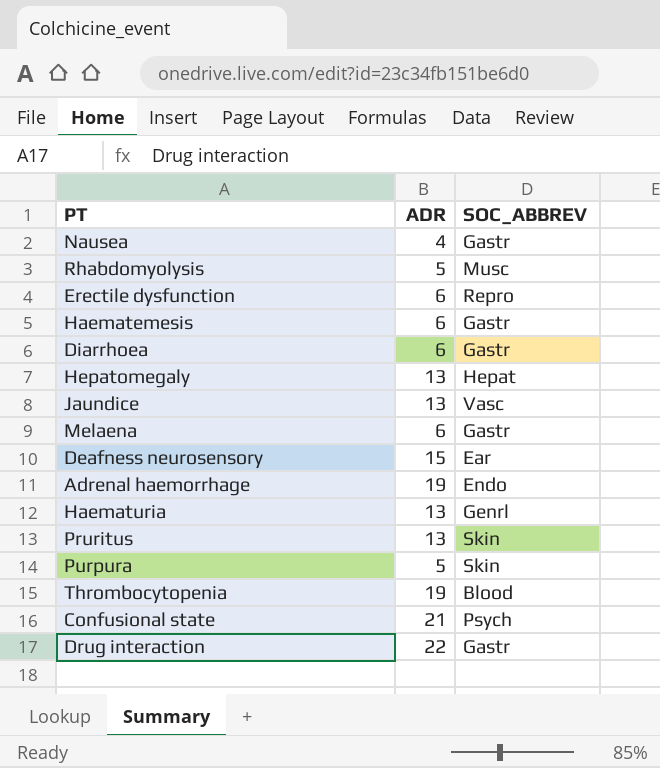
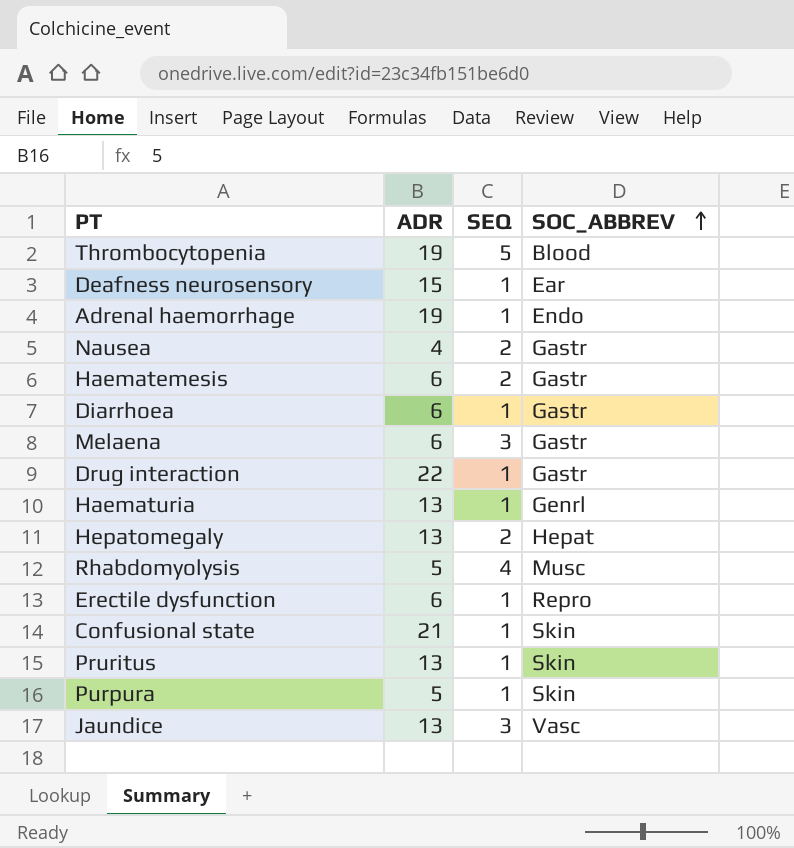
row order: none -> SOC_ABBREV ascending
column SEQ | position: none -> 3
Confusional state | SOC_ABBREV: Psych -> Skin

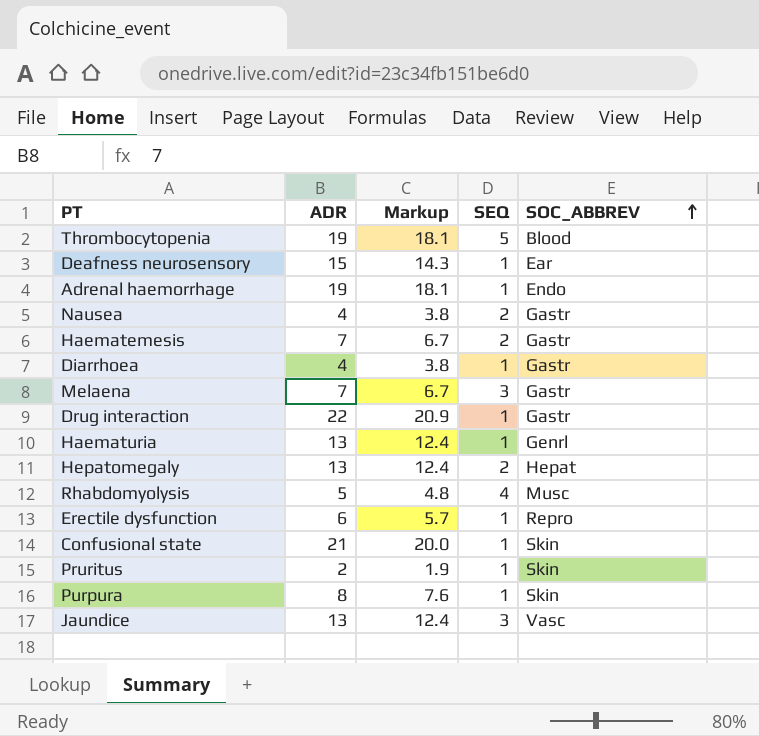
column Markup | formula: none -> [ADR] * 0.95
Haematemesis | ADR: 6 -> 7
Diarrhoea | ADR: 6 -> 4
Melaena | ADR: 6 -> 7
Pruritus | ADR: 13 -> 2
Purpura | ADR: 5 -> 8

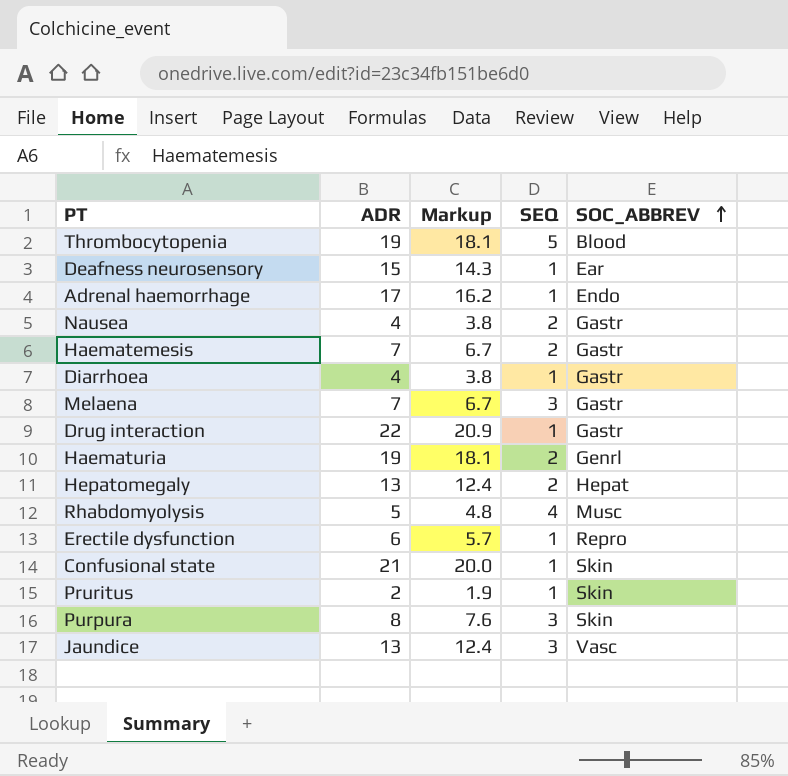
Adrenal haemorrhage | ADR: 19 -> 17
Adrenal haemorrhage | Markup: 18.1 -> 16.2
Haematuria | ADR: 13 -> 19
Haematuria | Markup: 12.4 -> 18.1
Haematuria | SEQ: 1 -> 2
Purpura | SEQ: 1 -> 3

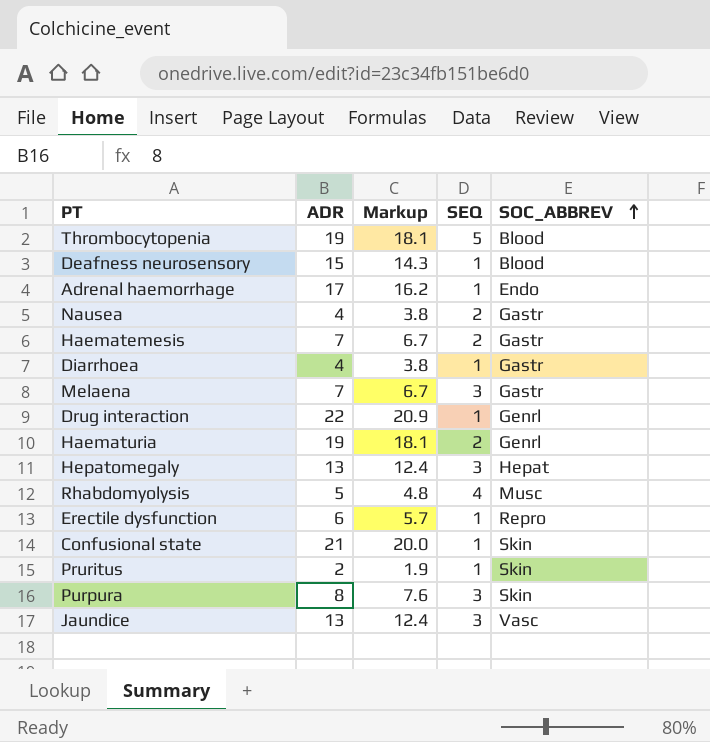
Deafness neurosensory | SOC_ABBREV: Ear -> Blood
Drug interaction | SOC_ABBREV: Gastr -> Genrl
Hepatomegaly | SEQ: 2 -> 3

